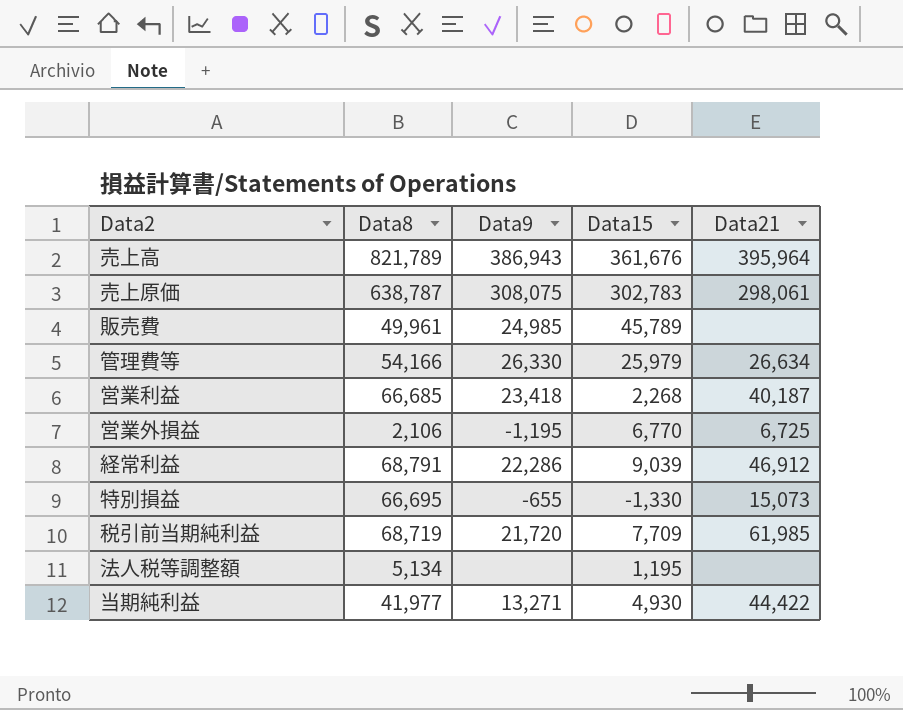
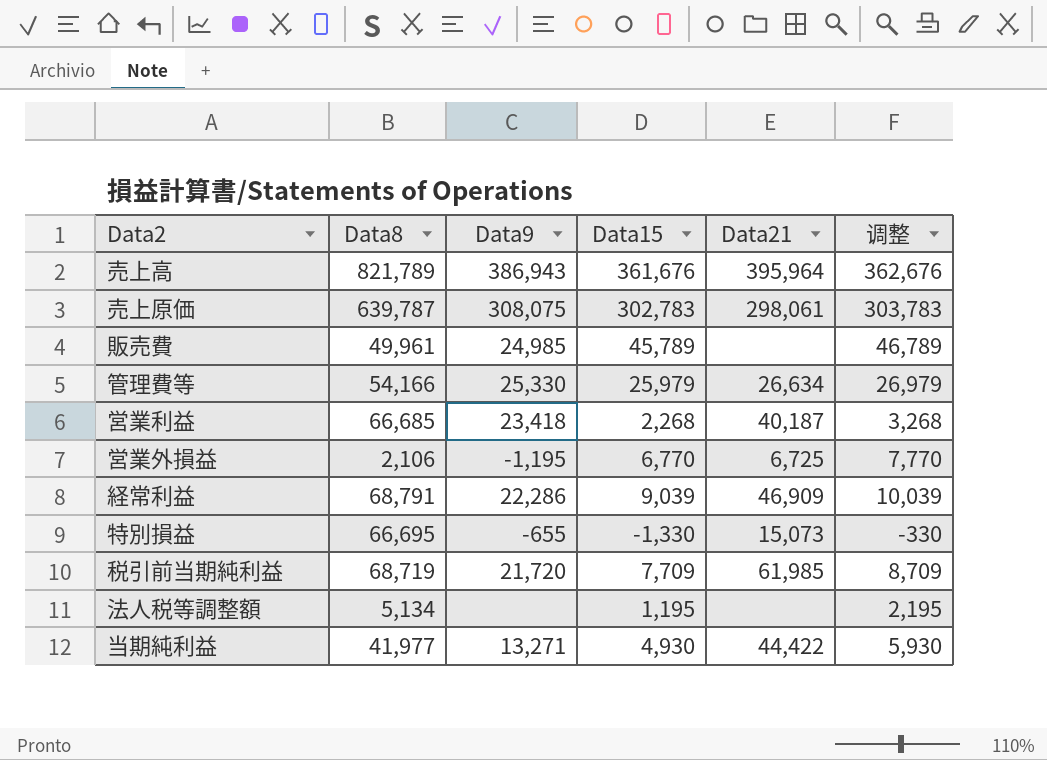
column 调整 | formula: none -> [Data15] + 1000
売上原価 | Data8: 638,787 -> 639,787
管理費等 | Data9: 26,330 -> 25,330
経常利益 | Data21: 46,912 -> 46,909

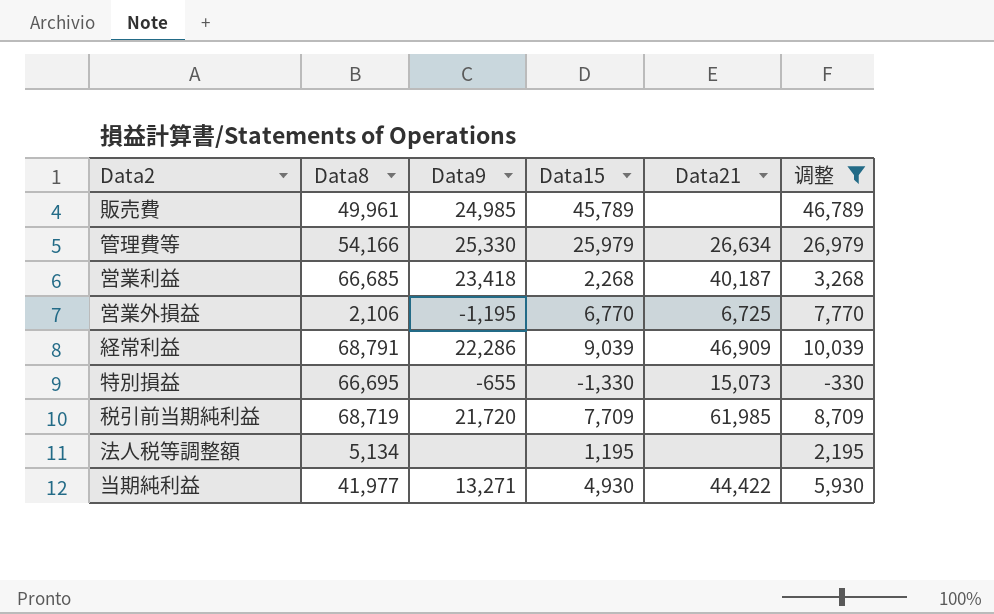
filter: none -> 调整 <= 46,789

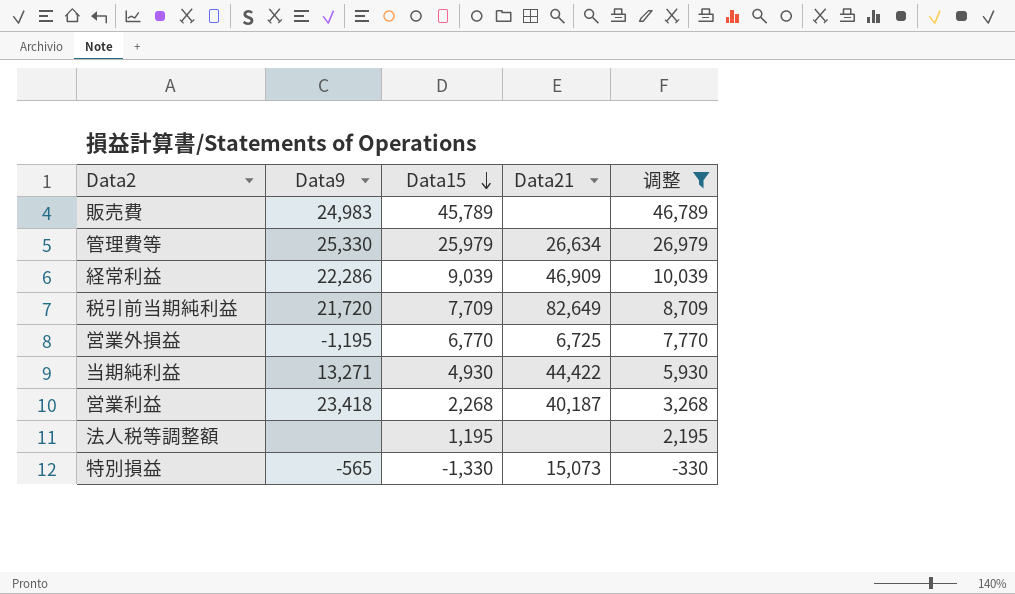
row order: none -> Data15 descending
column Data8 | position: 2 -> none
販売費 | Data9: 24,985 -> 24,983
税引前当期純利益 | Data21: 61,985 -> 82,649
特別損益 | Data9: -655 -> -565

